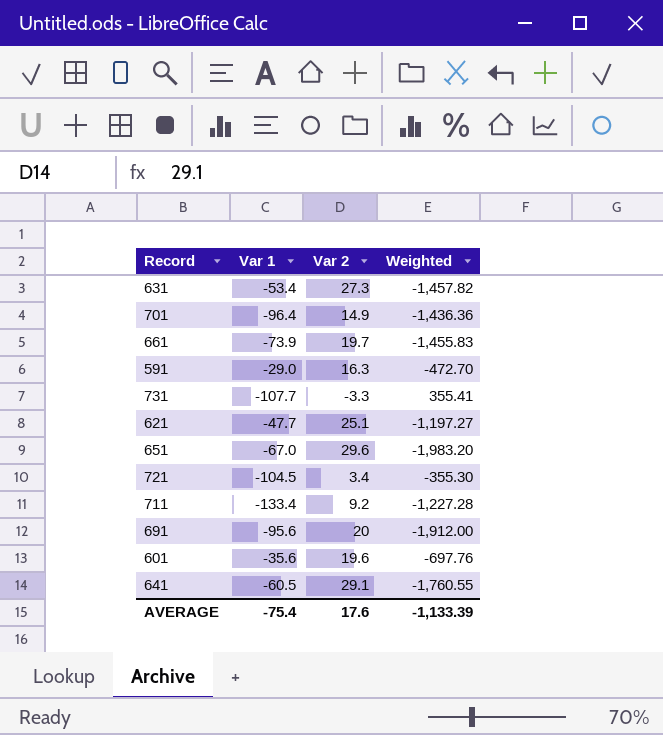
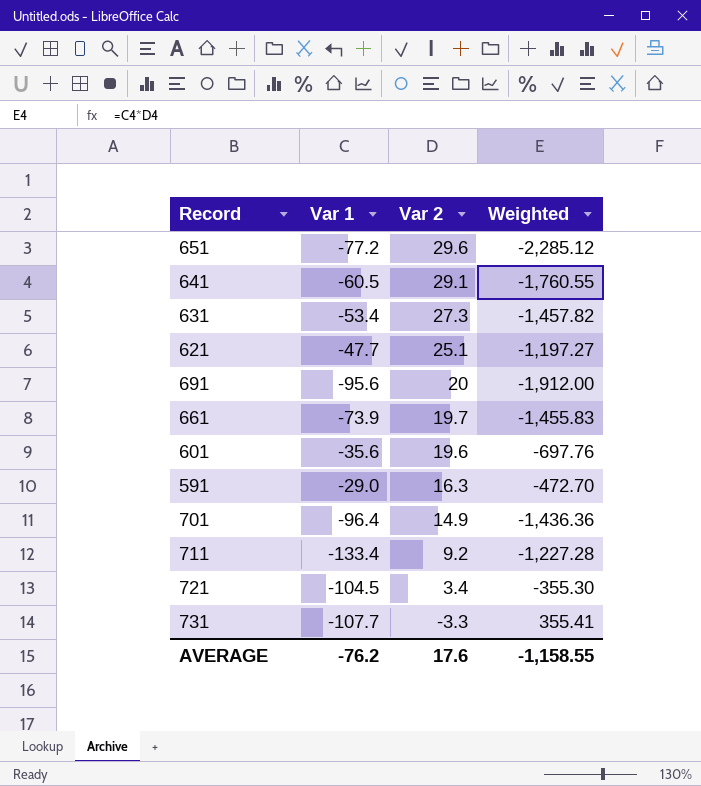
row order: none -> Var 2 descending
651 | Var 1: -67.0 -> -77.2
651 | Weighted: -1,983.20 -> -2,285.12
AVERAGE | Var 1: -75.4 -> -76.2
AVERAGE | Weighted: -1,133.39 -> -1,158.55

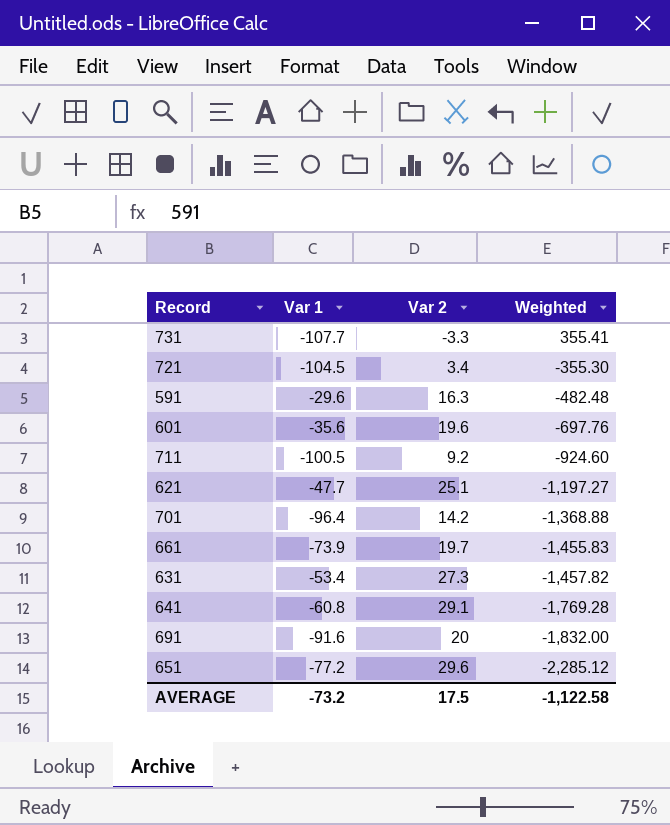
row order: Var 2 descending -> Weighted descending
591 | Var 1: -29.0 -> -29.6
591 | Weighted: -472.70 -> -482.48
711 | Var 1: -133.4 -> -100.5
711 | Weighted: -1,227.28 -> -924.60
701 | Var 2: 14.9 -> 14.2
701 | Weighted: -1,436.36 -> -1,368.88
641 | Var 1: -60.5 -> -60.8
641 | Weighted: -1,760.55 -> -1,769.28
691 | Var 1: -95.6 -> -91.6
691 | Weighted: -1,912.00 -> -1,832.00
AVERAGE | Var 1: -76.2 -> -73.2
AVERAGE | Var 2: 17.6 -> 17.5
AVERAGE | Weighted: -1,158.55 -> -1,122.58

